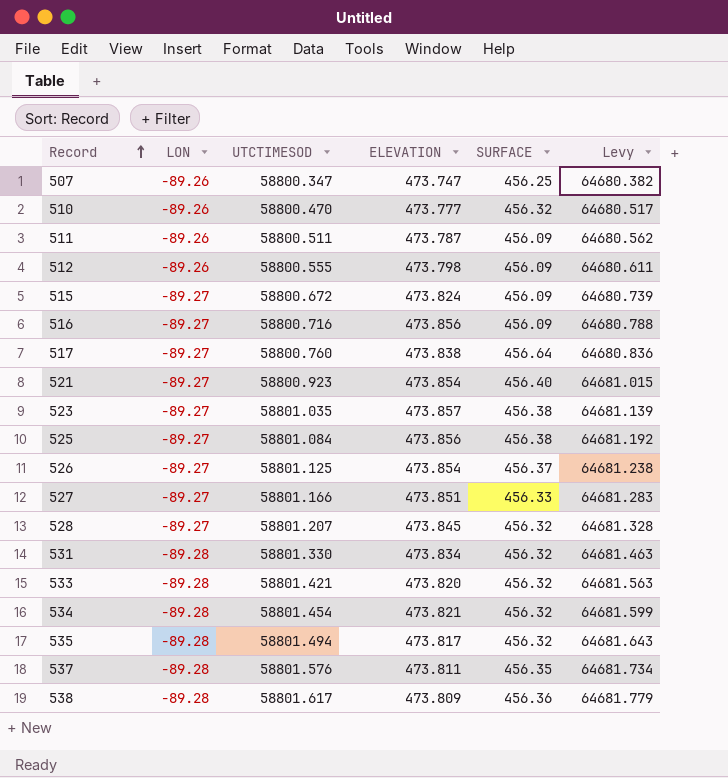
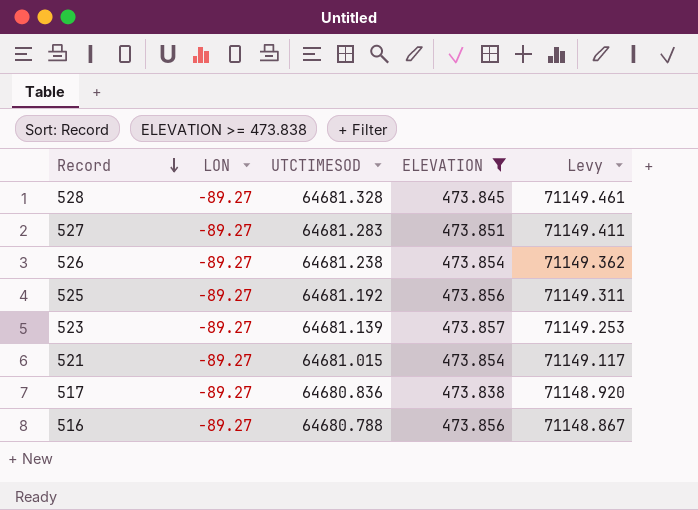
filter: none -> ELEVATION >= 473.838
row order: Record ascending -> Record descending
column SURFACE | position: 5 -> none
528 | UTCTIMESOD: 58801.207 -> 64681.328
528 | Levy: 64681.328 -> 71149.461
527 | UTCTIMESOD: 58801.166 -> 64681.283
527 | Levy: 64681.283 -> 71149.411
526 | UTCTIMESOD: 58801.125 -> 64681.238
526 | Levy: 64681.238 -> 71149.362
525 | UTCTIMESOD: 58801.084 -> 64681.192
525 | Levy: 64681.192 -> 71149.311
523 | UTCTIMESOD: 58801.035 -> 64681.139
523 | Levy: 64681.139 -> 71149.253
521 | UTCTIMESOD: 58800.923 -> 64681.015
521 | Levy: 64681.015 -> 71149.117
517 | UTCTIMESOD: 58800.760 -> 64680.836
517 | Levy: 64680.836 -> 71148.920
516 | UTCTIMESOD: 58800.716 -> 64680.788
516 | Levy: 64680.788 -> 71148.867

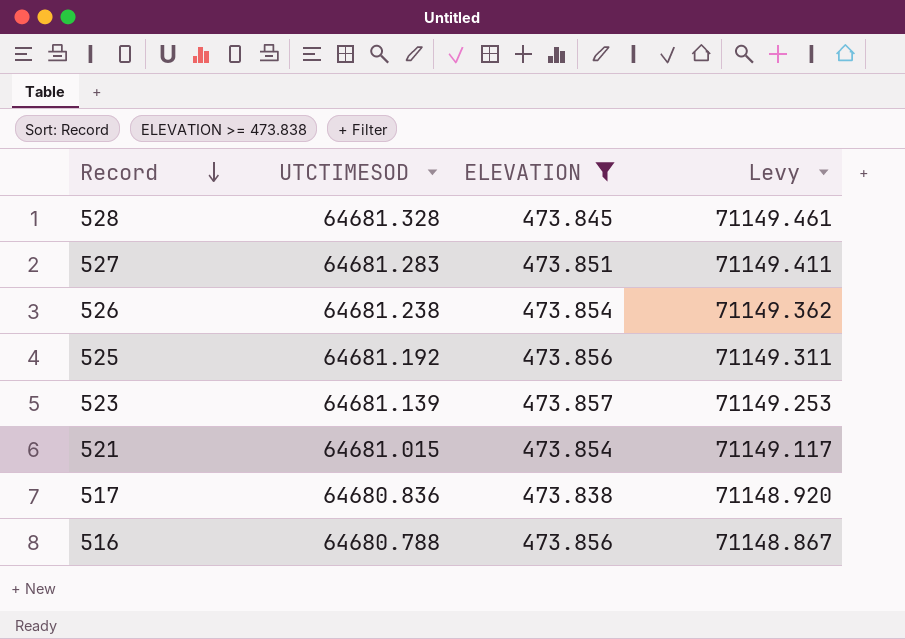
column LON | position: 2 -> none

